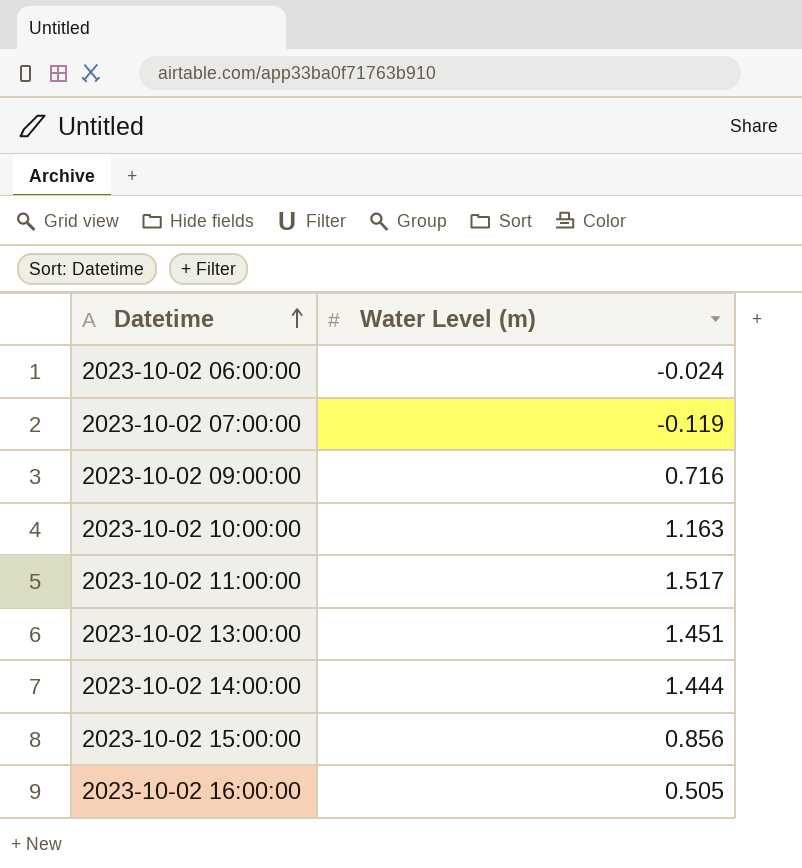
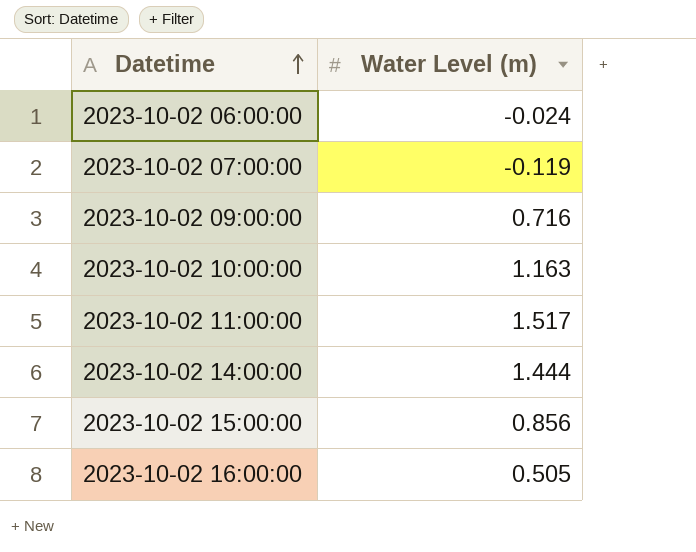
row 2023-10-02 13:00:00: 1.451 -> none

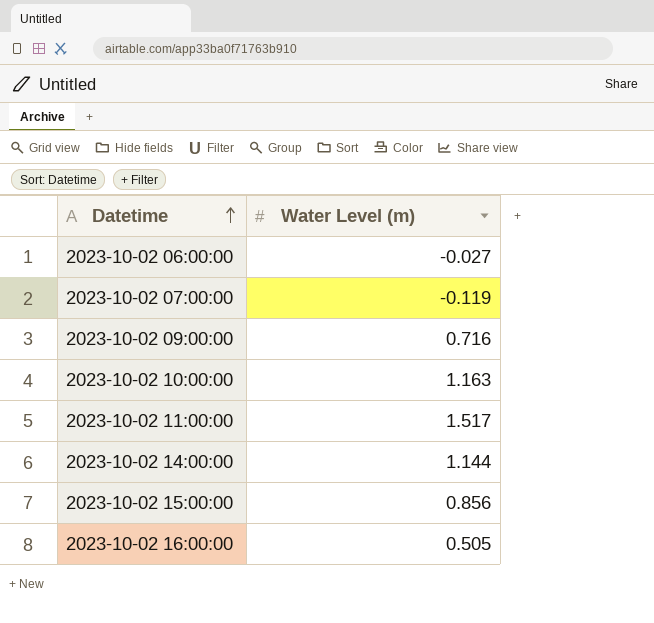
2023-10-02 06:00:00 | Water Level (m): -0.024 -> -0.027
2023-10-02 14:00:00 | Water Level (m): 1.444 -> 1.144

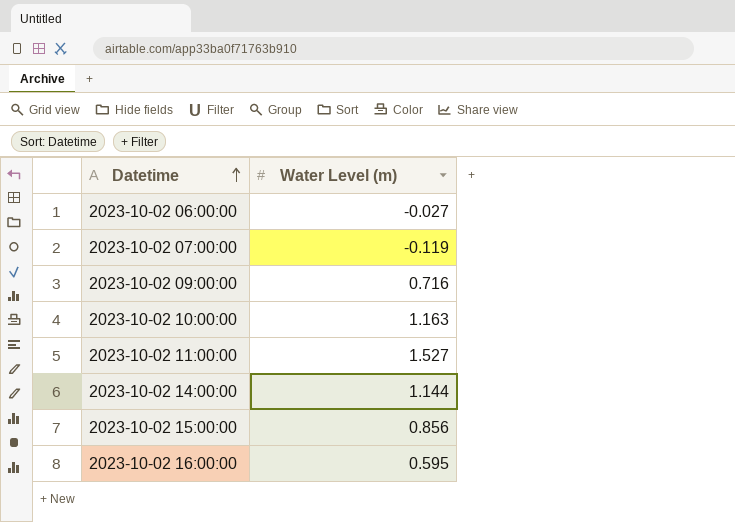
2023-10-02 11:00:00 | Water Level (m): 1.517 -> 1.527
2023-10-02 16:00:00 | Water Level (m): 0.505 -> 0.595

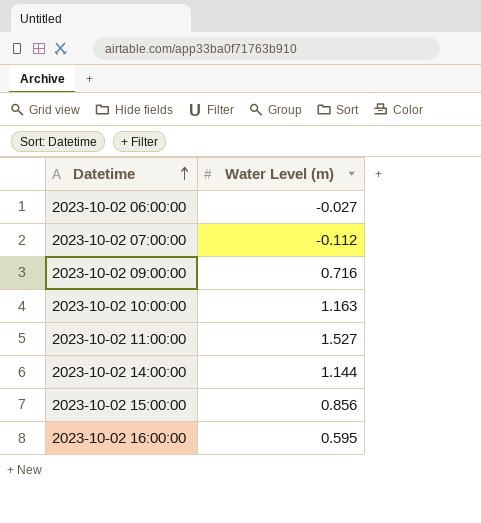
2023-10-02 07:00:00 | Water Level (m): -0.119 -> -0.112

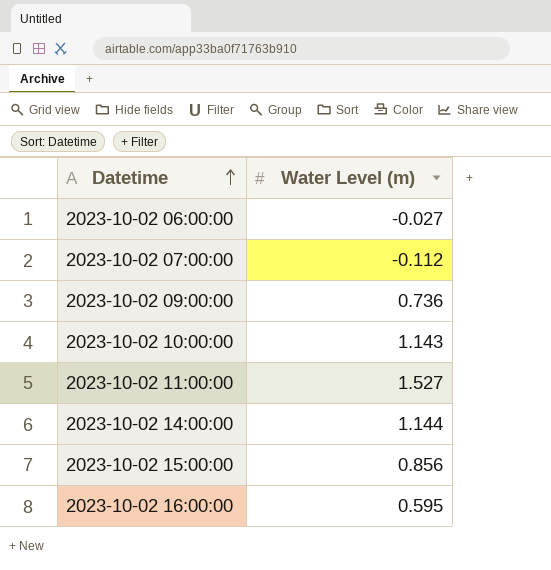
2023-10-02 09:00:00 | Water Level (m): 0.716 -> 0.736
2023-10-02 10:00:00 | Water Level (m): 1.163 -> 1.143

